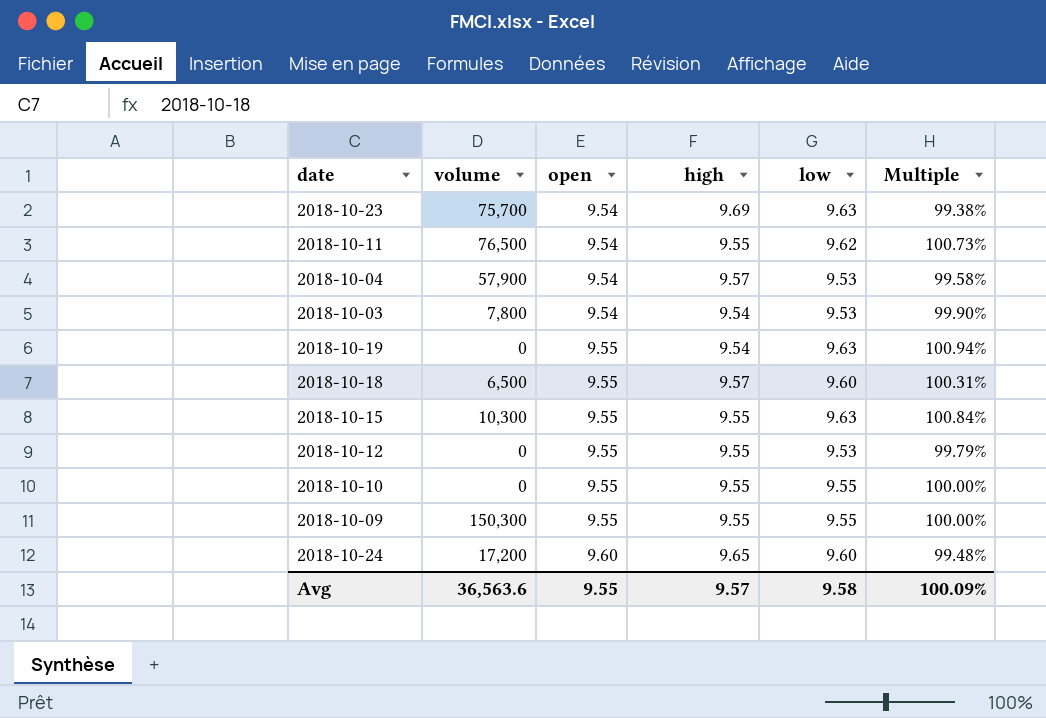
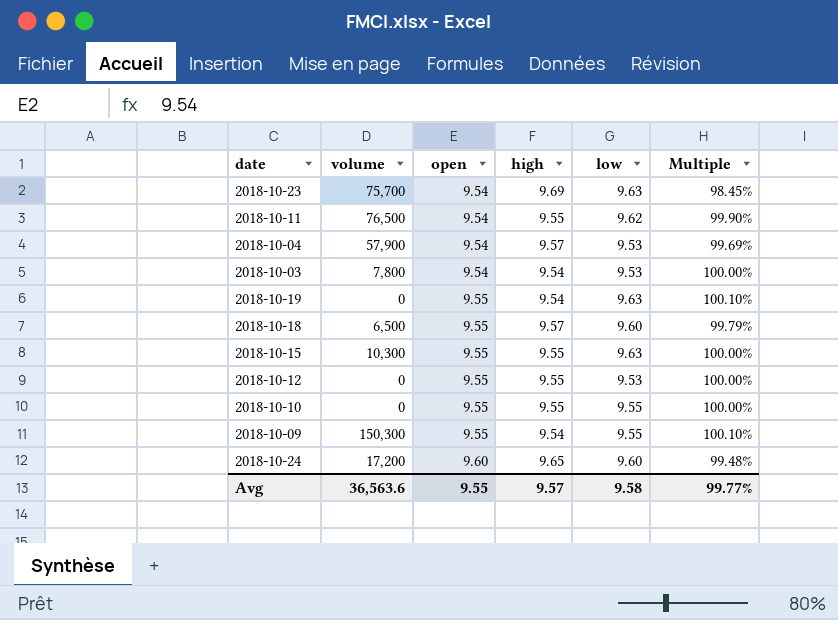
column Multiple | formula: [low] / [high] -> [open] / [high]
2018-10-09 | high: 9.55 -> 9.54
Avg | Multiple: 100.09% -> 99.77%

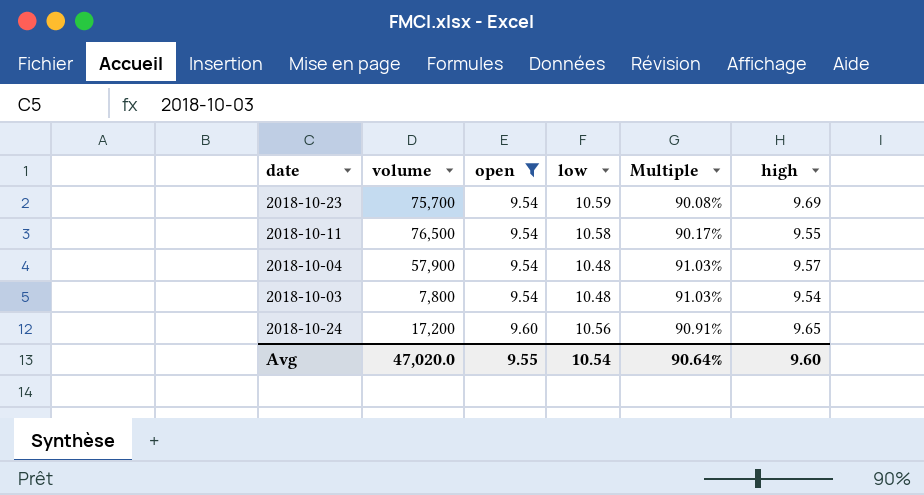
filter: none -> open != 9.55
column Multiple | formula: [open] / [high] -> [open] / [low]
column high | position: 4 -> 6
2018-10-23 | low: 9.63 -> 10.59
2018-10-11 | low: 9.62 -> 10.58
2018-10-04 | low: 9.53 -> 10.48
2018-10-03 | low: 9.53 -> 10.48
2018-10-24 | low: 9.60 -> 10.56
Avg | volume: 36,563.6 -> 47,020.0
Avg | low: 9.58 -> 10.54
Avg | Multiple: 99.77% -> 90.64%
Avg | high: 9.57 -> 9.60

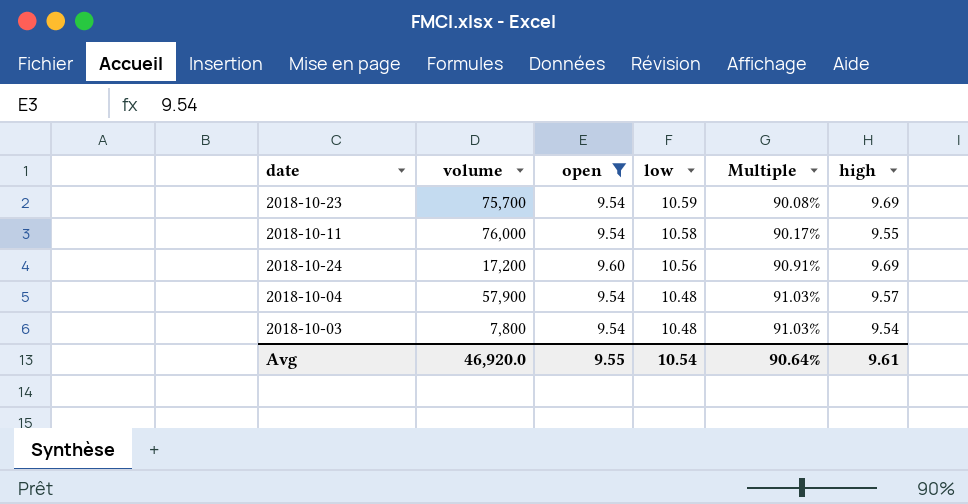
row order: open ascending -> low descending
2018-10-11 | volume: 76,500 -> 76,000
2018-10-24 | high: 9.65 -> 9.69
Avg | volume: 47,020.0 -> 46,920.0
Avg | high: 9.60 -> 9.61

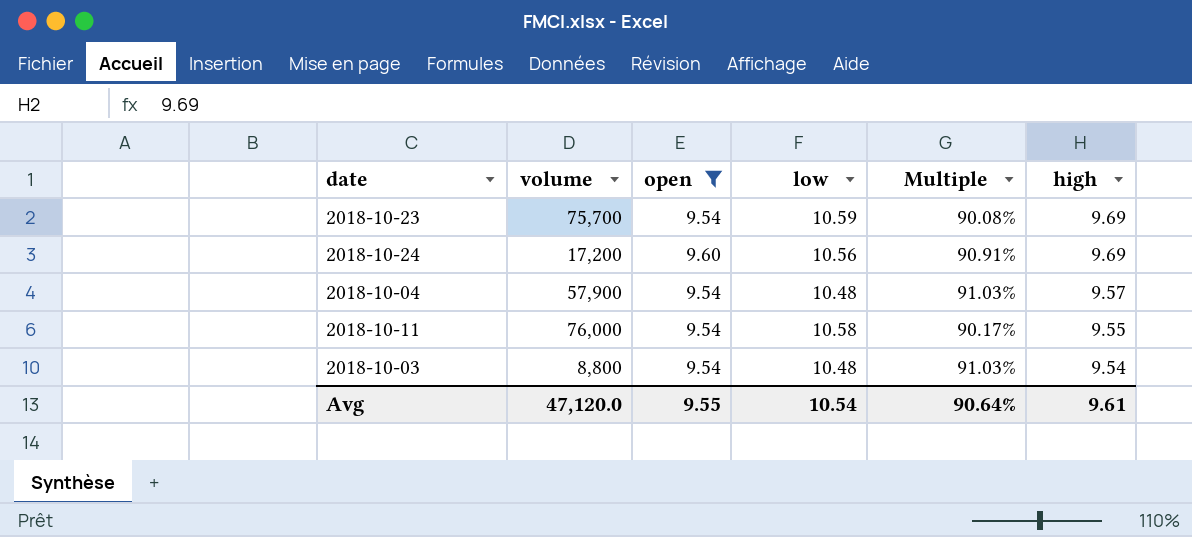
row order: low descending -> high descending
2018-10-03 | volume: 7,800 -> 8,800
Avg | volume: 46,920.0 -> 47,120.0

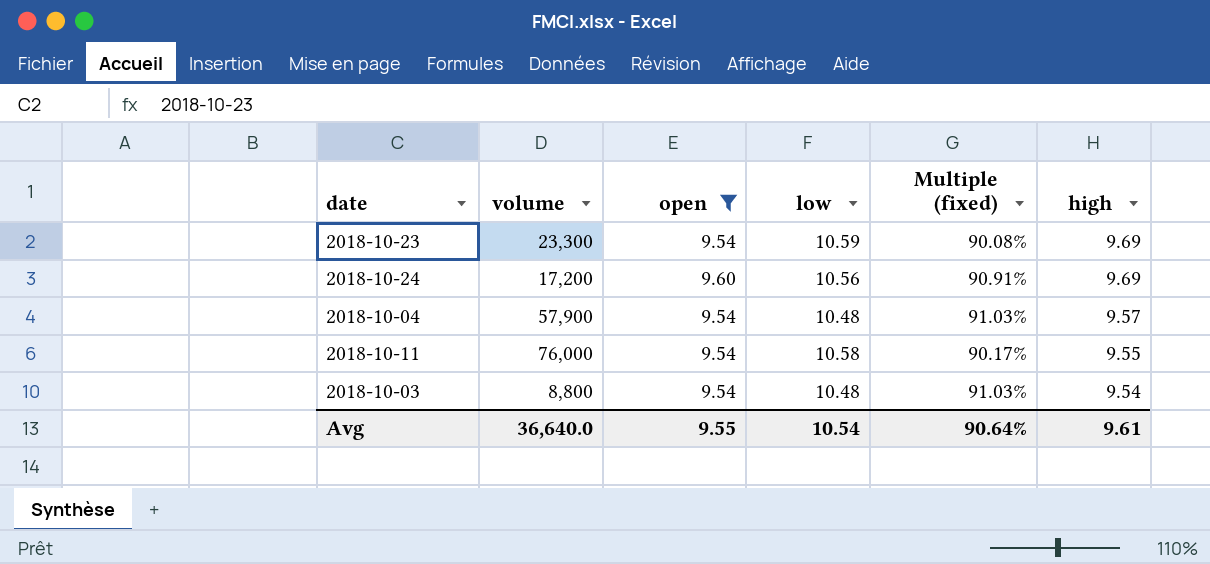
column name: Multiple -> Multiple (fixed)
2018-10-23 | volume: 75,700 -> 23,300
Avg | volume: 47,120.0 -> 36,640.0

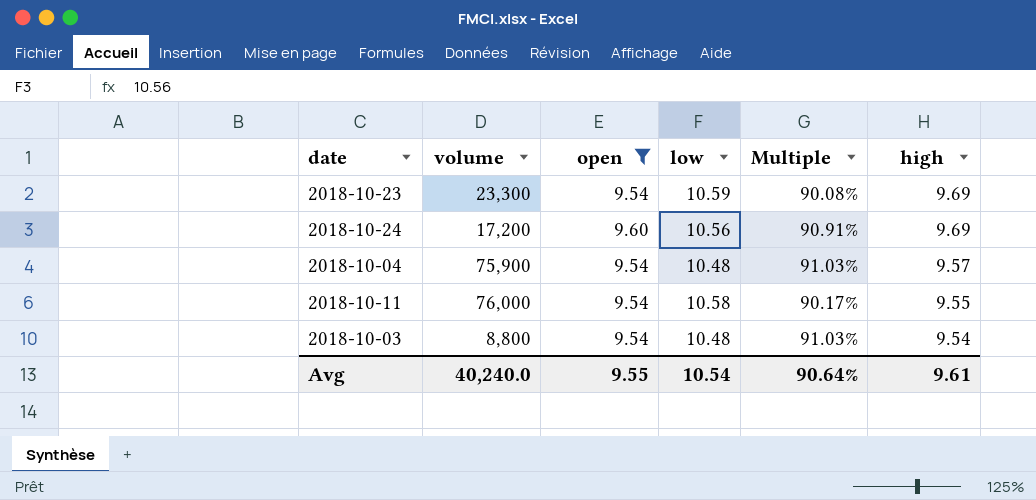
column name: Multiple (fixed) -> Multiple
2018-10-04 | volume: 57,900 -> 75,900
Avg | volume: 36,640.0 -> 40,240.0

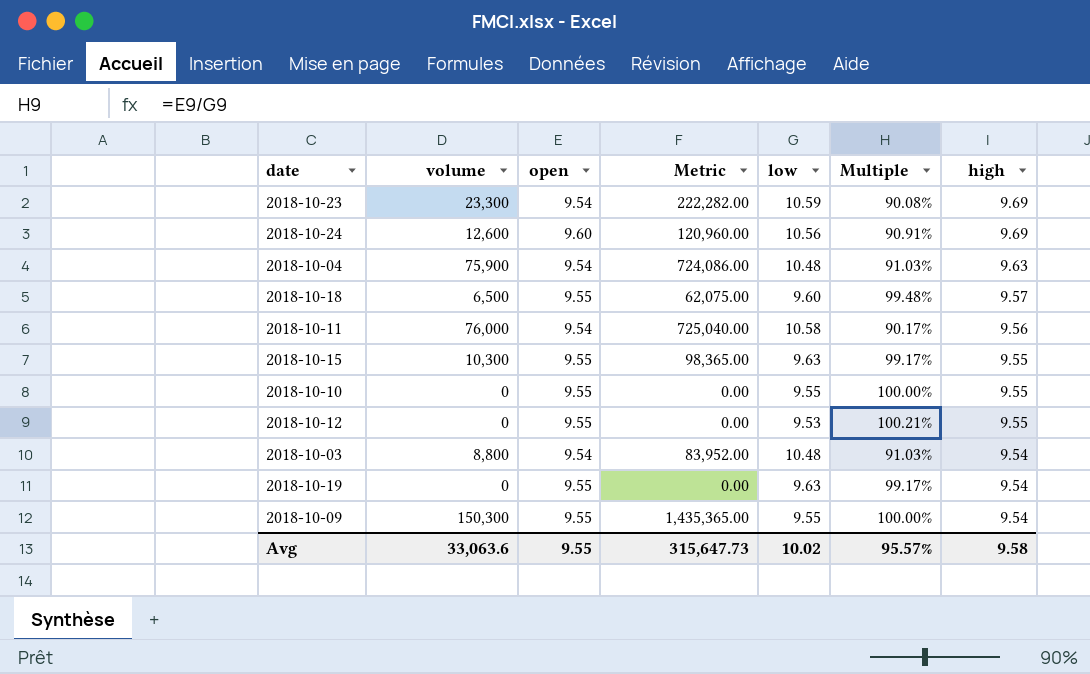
filter: open != 9.55 -> none
column Metric | formula: none -> [volume] * [open]
2018-10-24 | volume: 17,200 -> 12,600
2018-10-04 | high: 9.57 -> 9.63
2018-10-11 | high: 9.55 -> 9.56
Avg | volume: 40,240.0 -> 33,063.6
Avg | low: 10.54 -> 10.02
Avg | Multiple: 90.64% -> 95.57%
Avg | high: 9.61 -> 9.58

